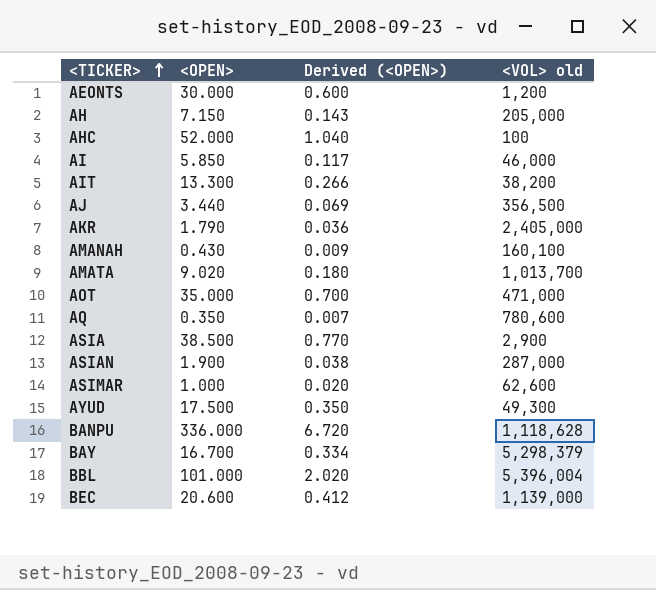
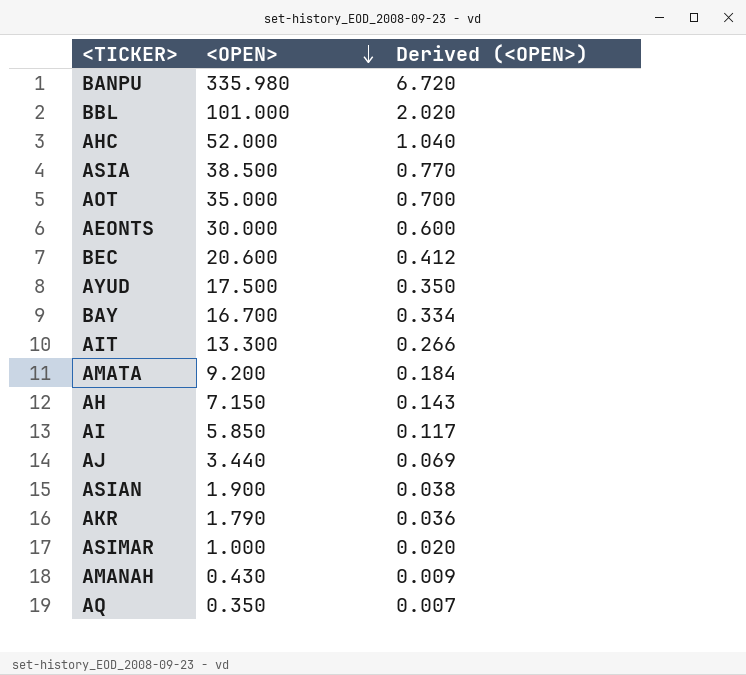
row order: <TICKER> ascending -> <OPEN> descending
column <VOL> old | position: 4 -> none
BANPU | <OPEN>: 336.000 -> 335.980
AMATA | <OPEN>: 9.020 -> 9.200
AMATA | Derived (<OPEN>): 0.180 -> 0.184

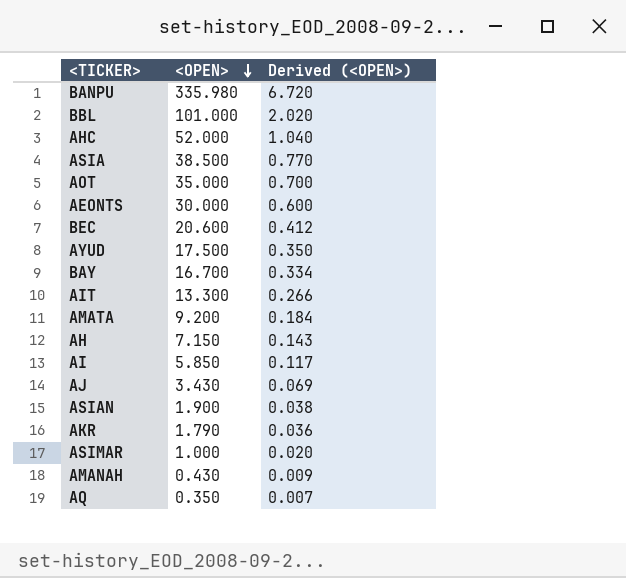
AJ | <OPEN>: 3.440 -> 3.430

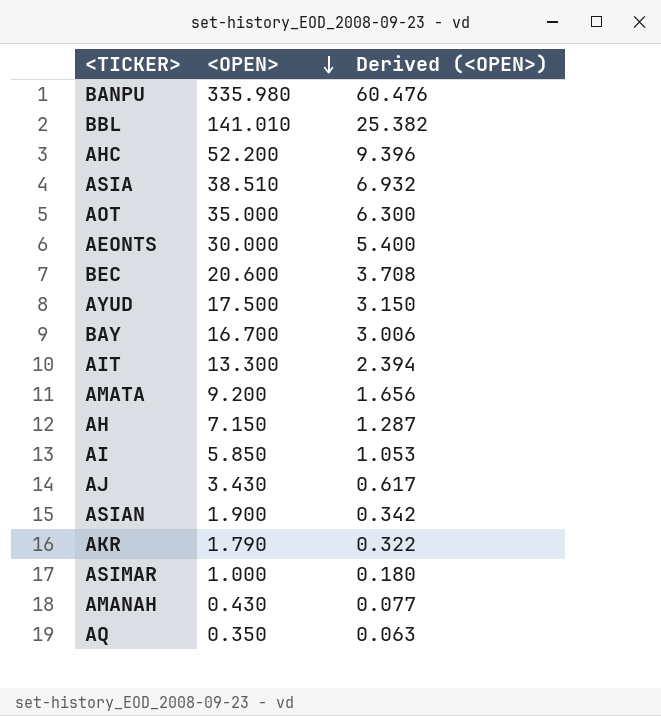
column Derived (<OPEN>) | formula: [<OPEN>] * 0.02 -> [<OPEN>] * 0.18
BBL | <OPEN>: 101.000 -> 141.010
AHC | <OPEN>: 52.000 -> 52.200
ASIA | <OPEN>: 38.500 -> 38.510

